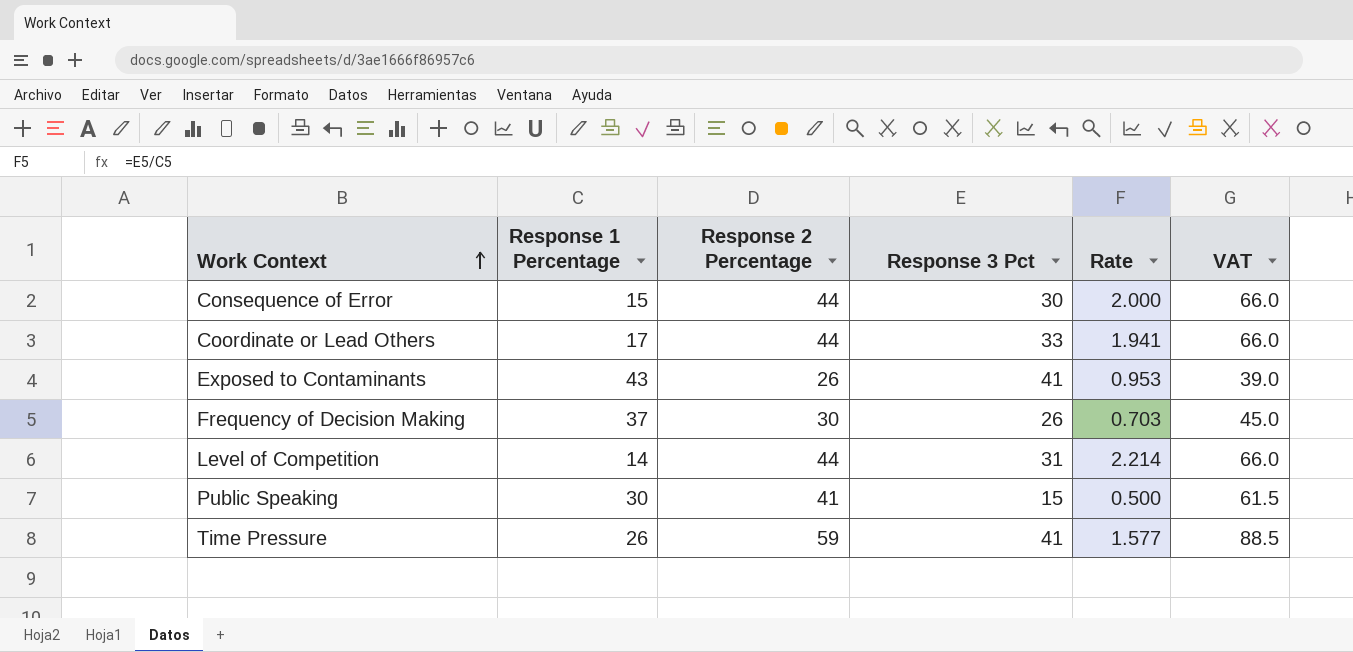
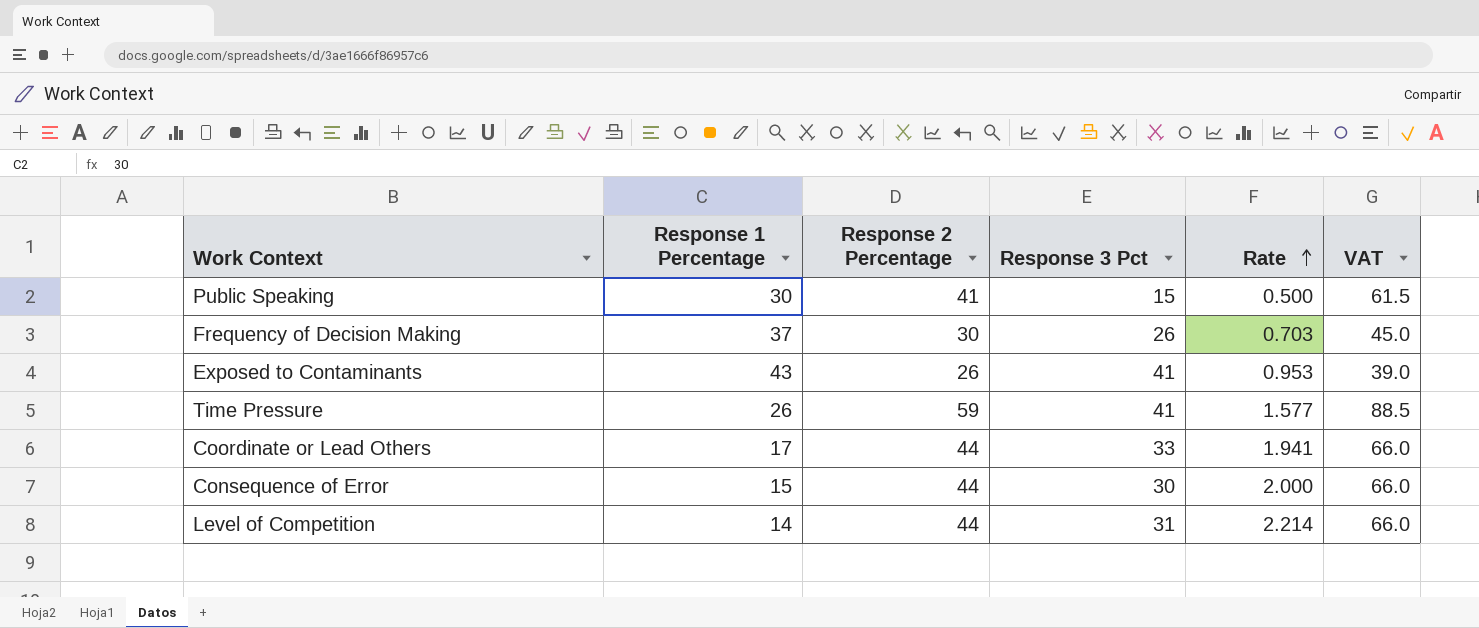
row order: Work Context ascending -> Rate ascending

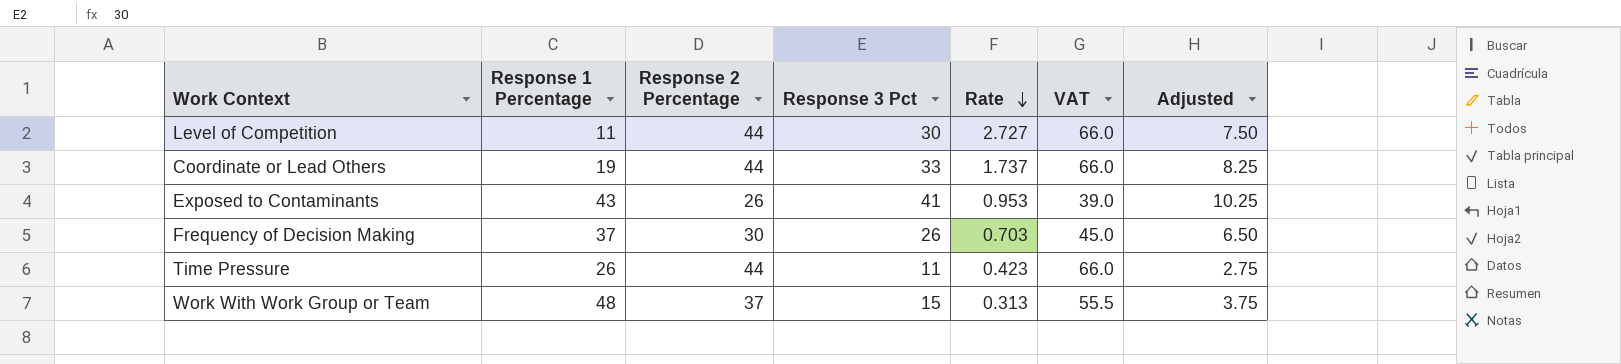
row order: Rate ascending -> Rate descending
column Adjusted | formula: none -> [Response 3 Pct] * 0.25
row Public Speaking: 30 | 41 | 15 | 0.500 | 61.5 -> none
row Consequence of Error: 15 | 44 | 30 | 2.000 | 66.0 -> none
Level of Competition | Response 1 Percentage: 14 -> 11
Level of Competition | Response 3 Pct: 31 -> 30
Level of Competition | Rate: 2.214 -> 2.727
Coordinate or Lead Others | Response 1 Percentage: 17 -> 19
Coordinate or Lead Others | Rate: 1.941 -> 1.737
Time Pressure | Response 2 Percentage: 59 -> 44
Time Pressure | Response 3 Pct: 41 -> 11
Time Pressure | Rate: 1.577 -> 0.423
Time Pressure | VAT: 88.5 -> 66.0
row Work With Work Group or Team: none -> 48 | 37 | 15 | 0.313 | 55.5 | 3.75

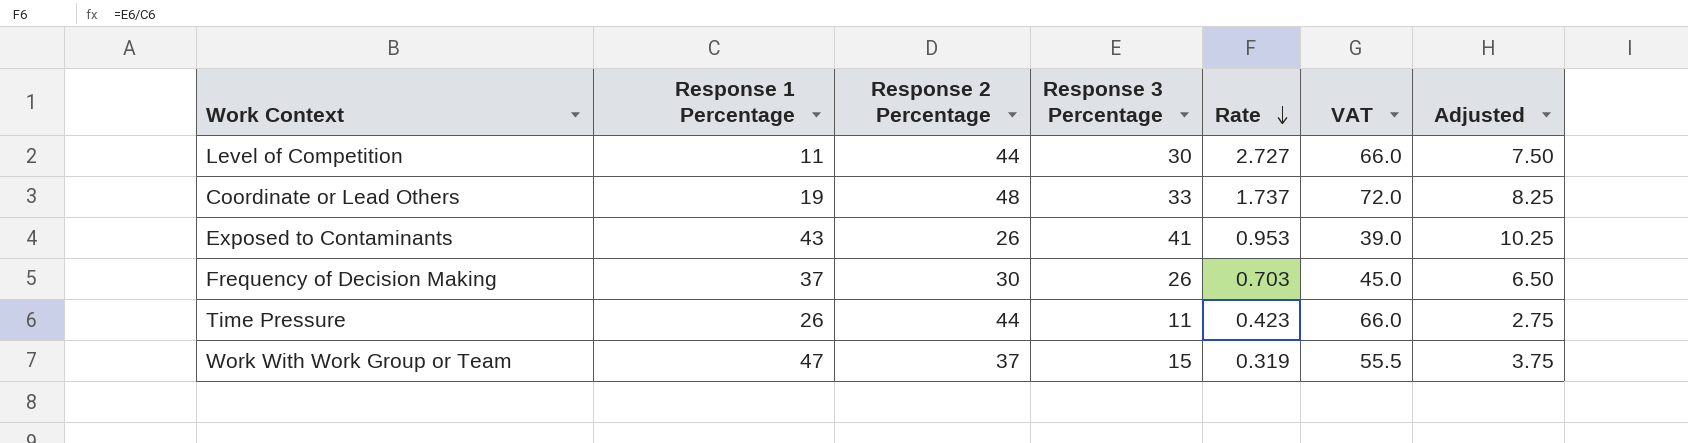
column name: Response 3 Pct -> Response 3 Percentage
Coordinate or Lead Others | Response 2 Percentage: 44 -> 48
Coordinate or Lead Others | VAT: 66.0 -> 72.0
Work With Work Group or Team | Response 1 Percentage: 48 -> 47
Work With Work Group or Team | Rate: 0.313 -> 0.319

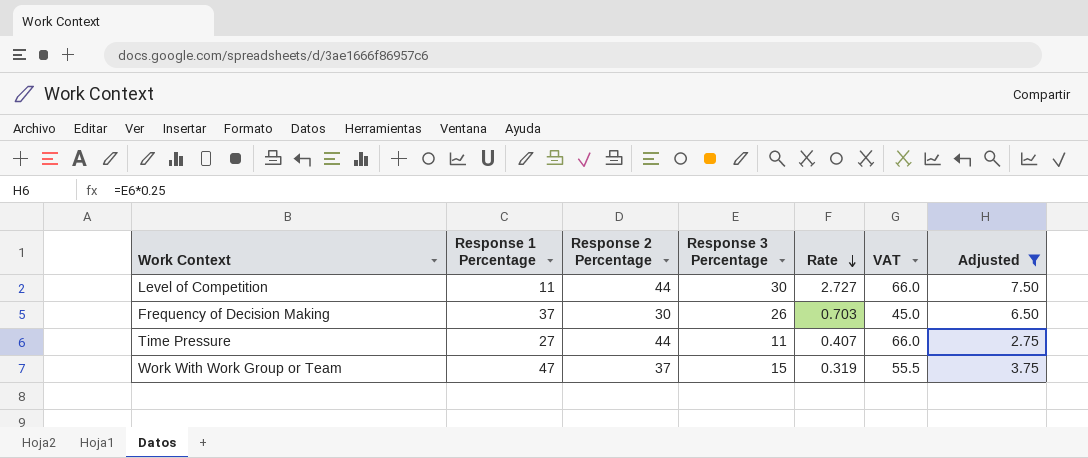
filter: none -> Adjusted <= 7.50
Time Pressure | Response 1 Percentage: 26 -> 27
Time Pressure | Rate: 0.423 -> 0.407

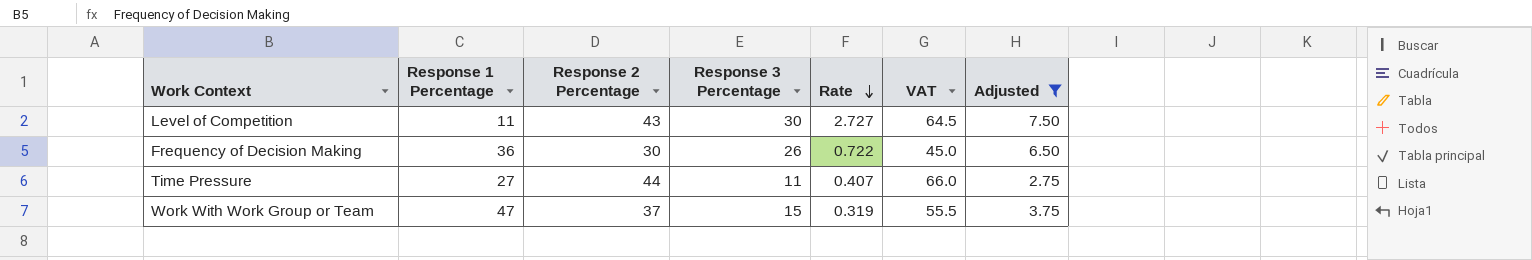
Level of Competition | Response 2 Percentage: 44 -> 43
Level of Competition | VAT: 66.0 -> 64.5
Frequency of Decision Making | Response 1 Percentage: 37 -> 36
Frequency of Decision Making | Rate: 0.703 -> 0.722

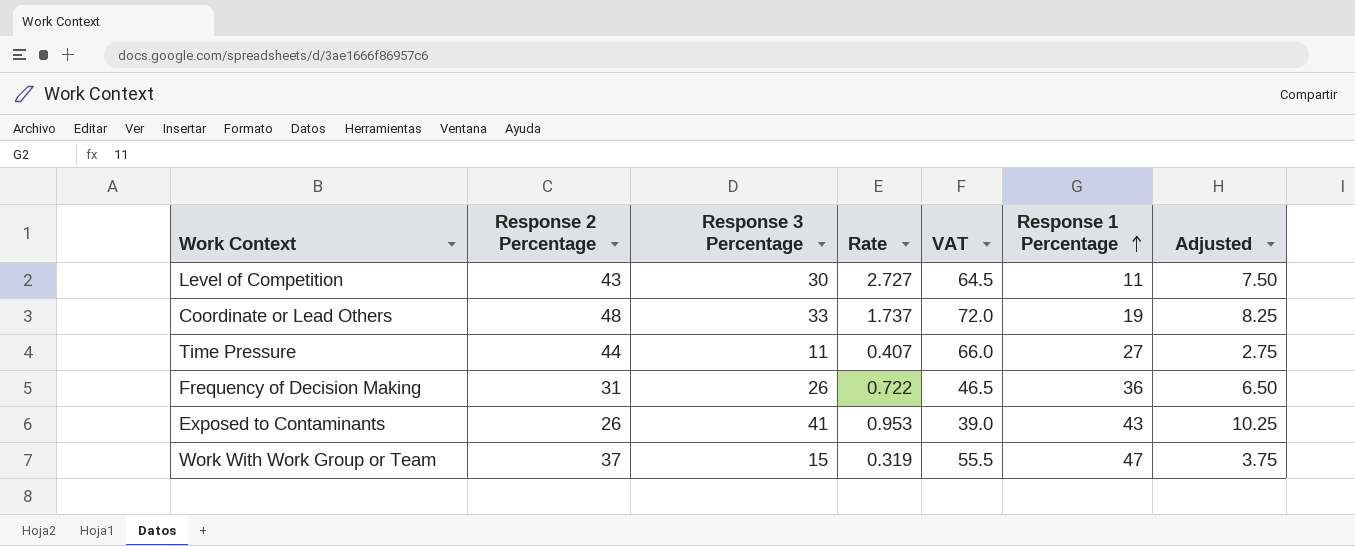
filter: Adjusted <= 7.50 -> none
row order: Rate descending -> Response 1 Percentage ascending
column Response 1 Percentage | position: 2 -> 6
Frequency of Decision Making | Response 2 Percentage: 30 -> 31
Frequency of Decision Making | VAT: 45.0 -> 46.5

